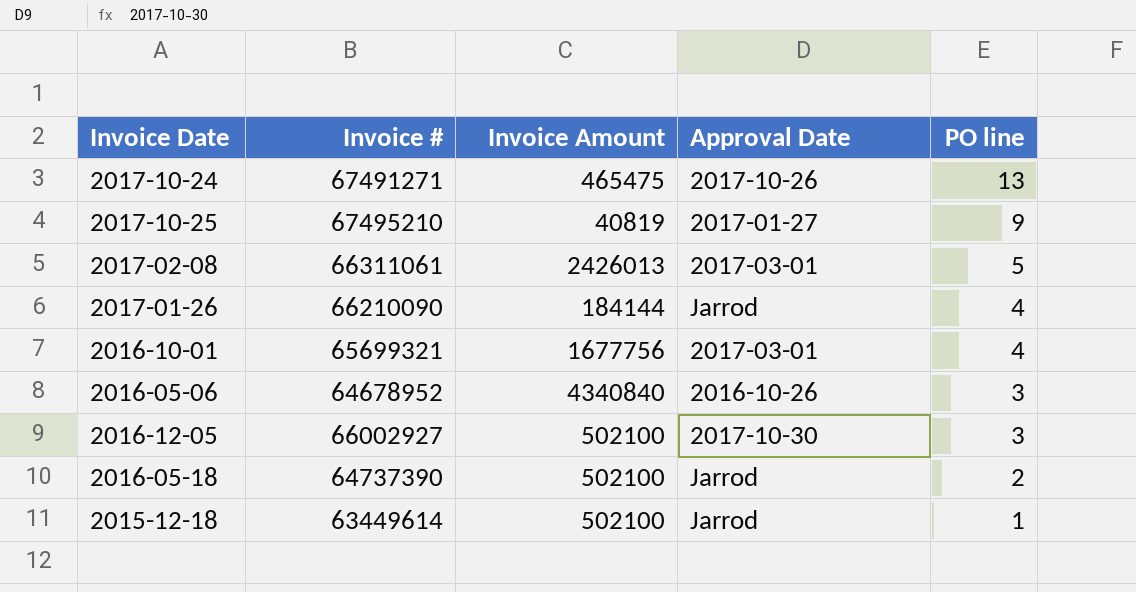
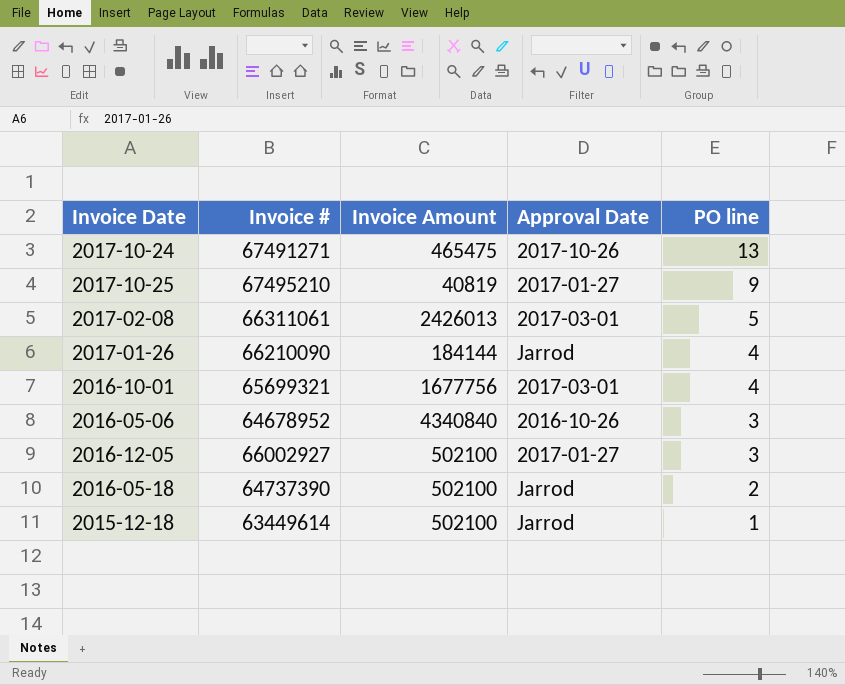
2016-12-05 | Approval Date: 2017-10-30 -> 2017-01-27

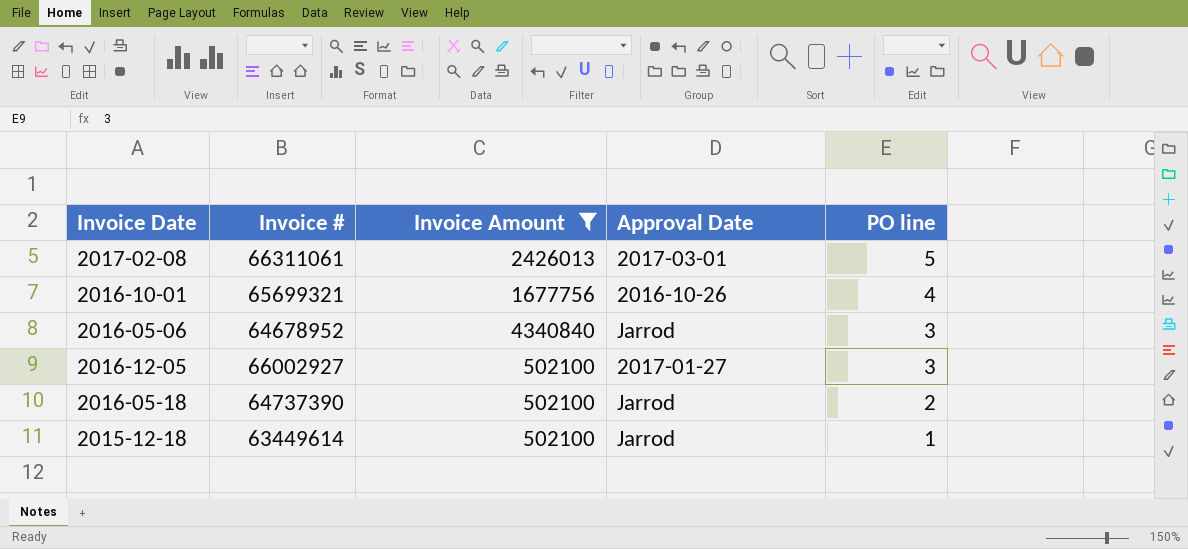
filter: none -> Invoice Amount >= 502100
2016-10-01 | Approval Date: 2017-03-01 -> 2016-10-26
2016-05-06 | Approval Date: 2016-10-26 -> Jarrod

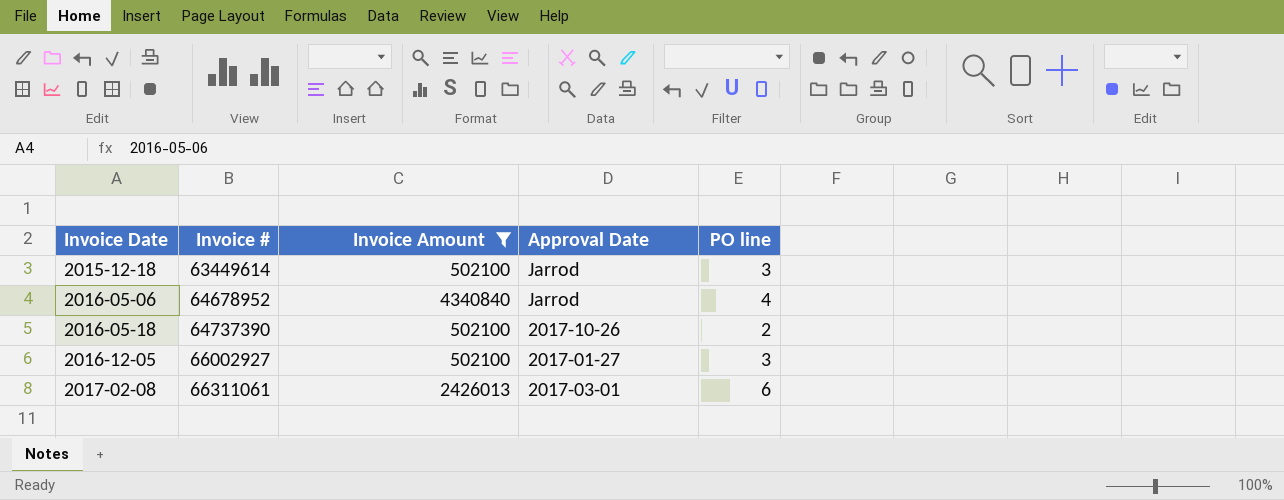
row order: PO line descending -> Invoice Date ascending
row 2016-10-01: 65699321 | 1677756 | 2016-10-26 | 4 -> none
2015-12-18 | PO line: 1 -> 3
2016-05-06 | PO line: 3 -> 4
2016-05-18 | Approval Date: Jarrod -> 2017-10-26
2017-02-08 | PO line: 5 -> 6

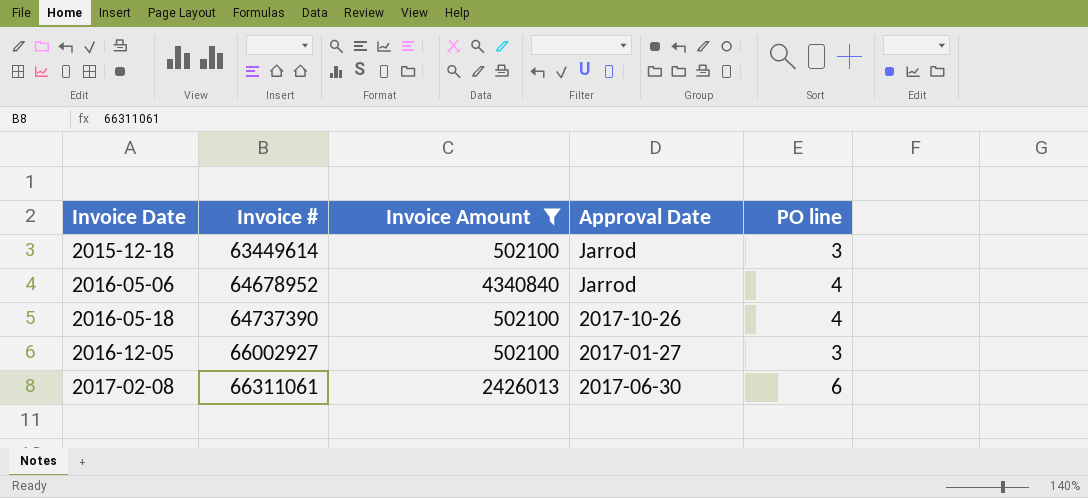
2016-05-18 | PO line: 2 -> 4
2017-02-08 | Approval Date: 2017-03-01 -> 2017-06-30

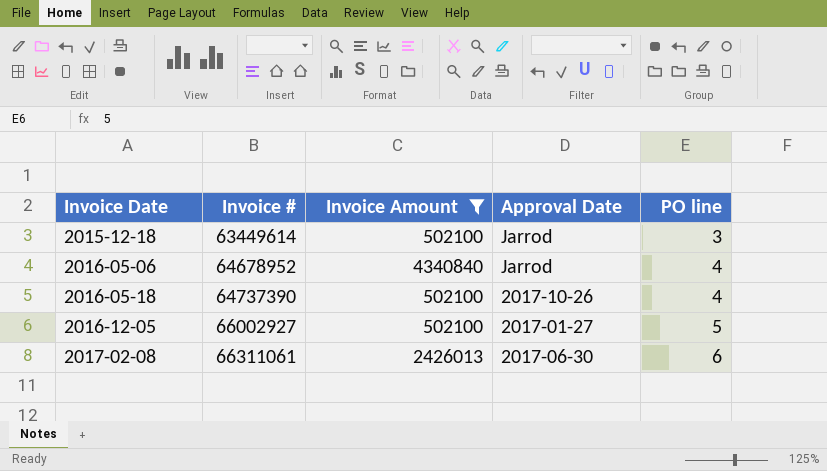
2016-12-05 | PO line: 3 -> 5

